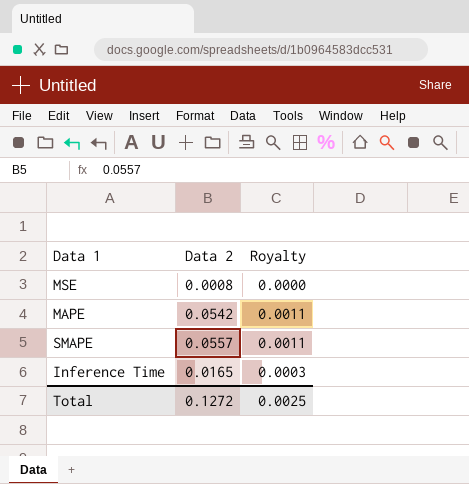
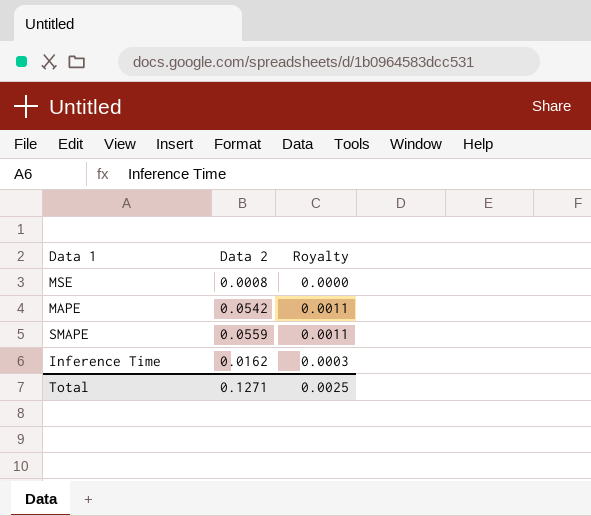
SMAPE | Data 2: 0.0557 -> 0.0559
Inference Time | Data 2: 0.0165 -> 0.0162
Total | Data 2: 0.1272 -> 0.1271

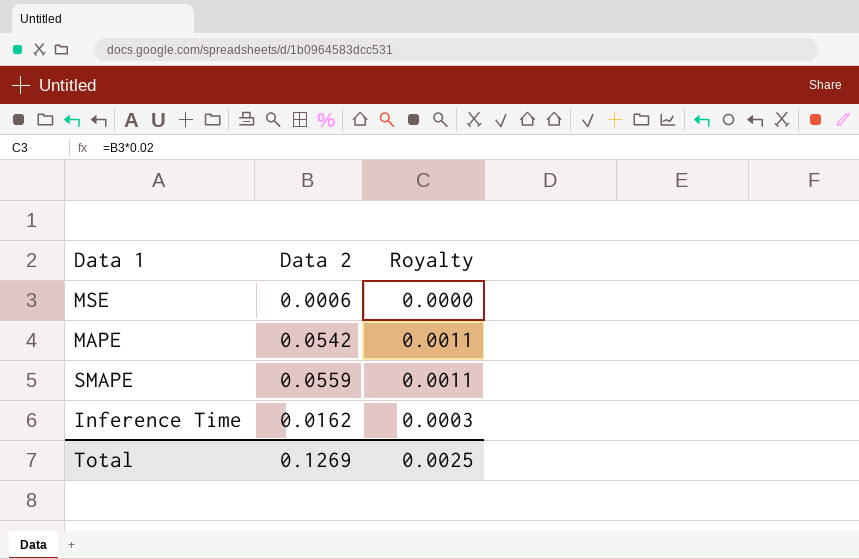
MSE | Data 2: 0.0008 -> 0.0006
Total | Data 2: 0.1271 -> 0.1269

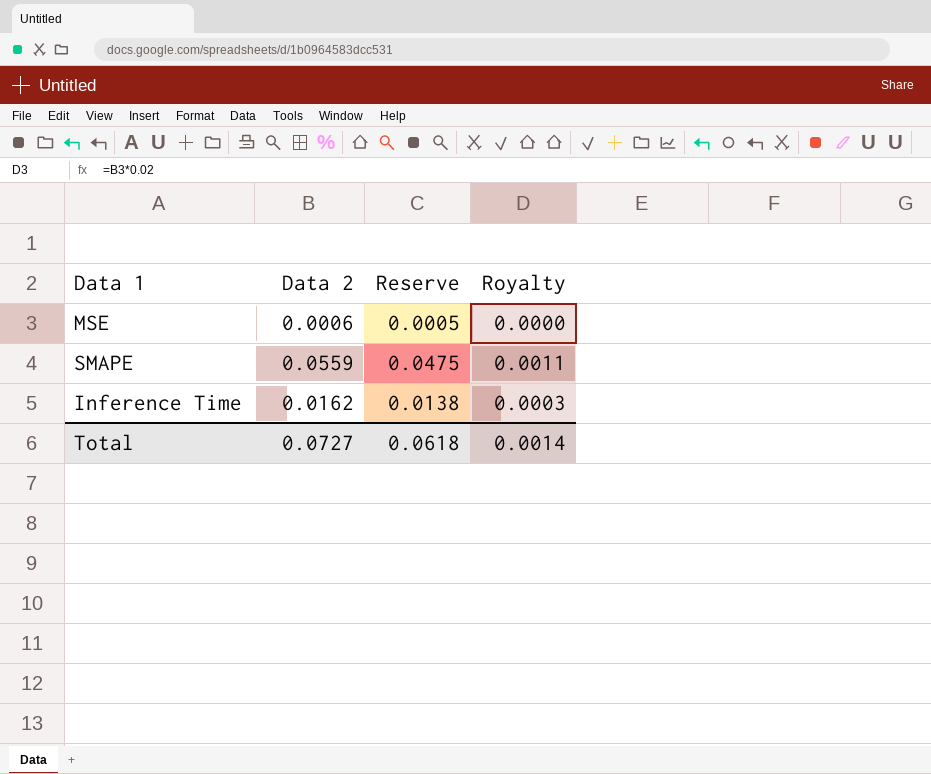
column Reserve | formula: none -> [Data 2] * 0.85
row MAPE: 0.0542 | 0.0011 -> none
Total | Data 2: 0.1269 -> 0.0727
Total | Royalty: 0.0025 -> 0.0014

